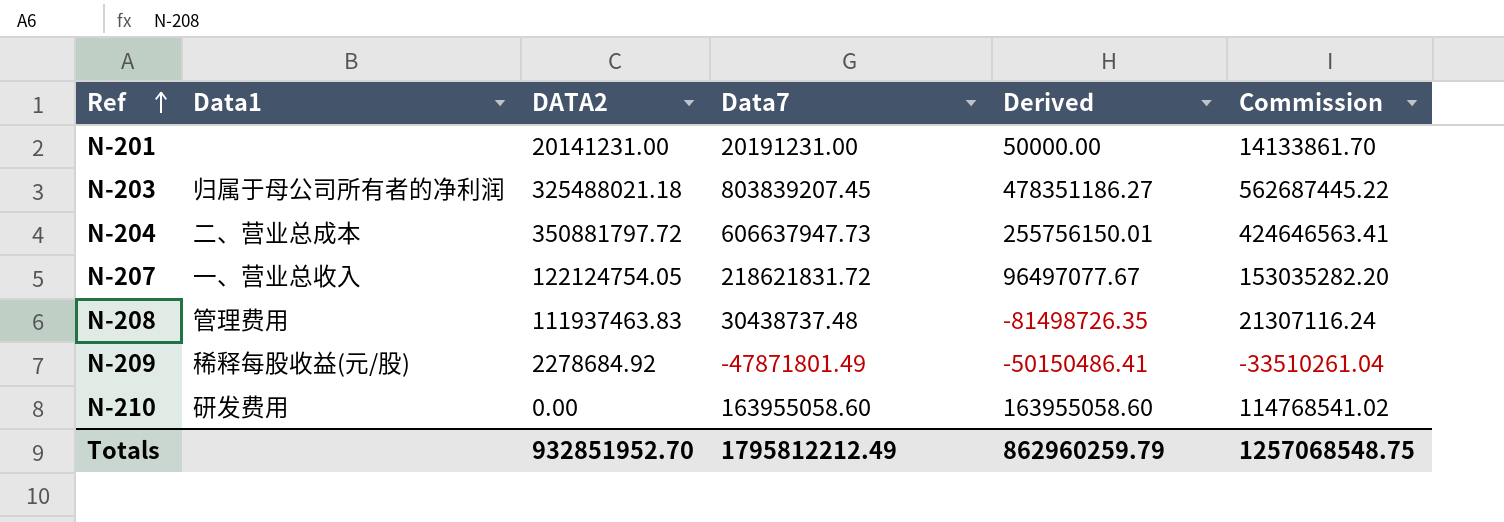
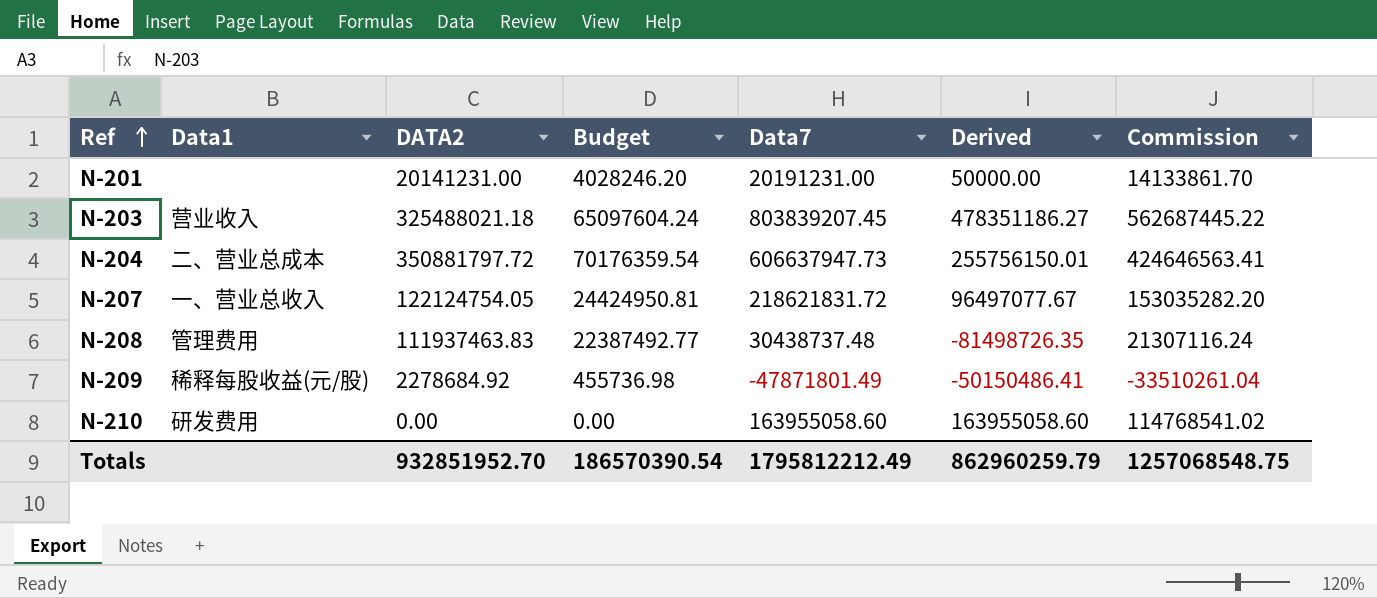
column Budget | formula: none -> [DATA2] * 0.2
N-203 | Data1: 归属于母公司所有者的净利润 -> 营业收入

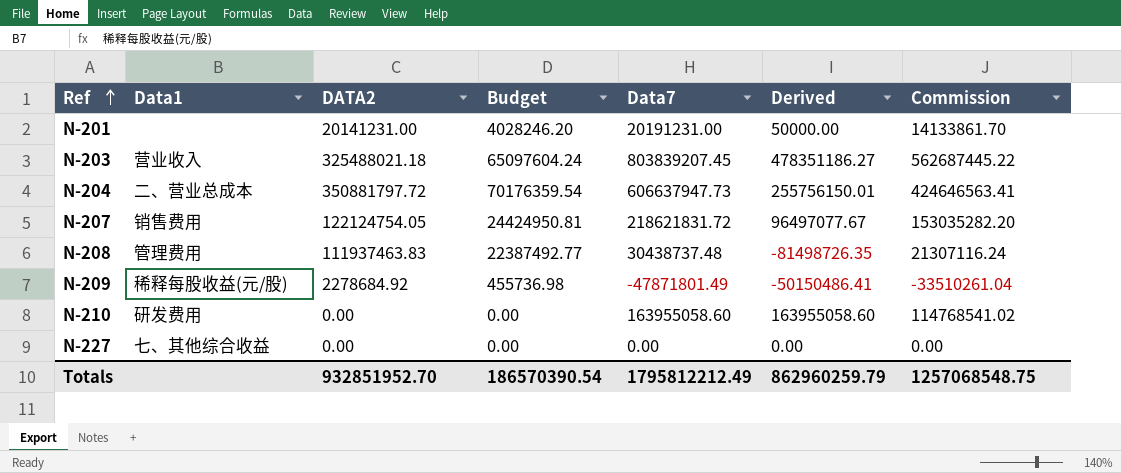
N-207 | Data1: 一、营业总收入 -> 销售费用
row N-227: none -> 七、其他综合收益 | 0.00 | 0.00 | 0.00 | 0.00 | 0.00

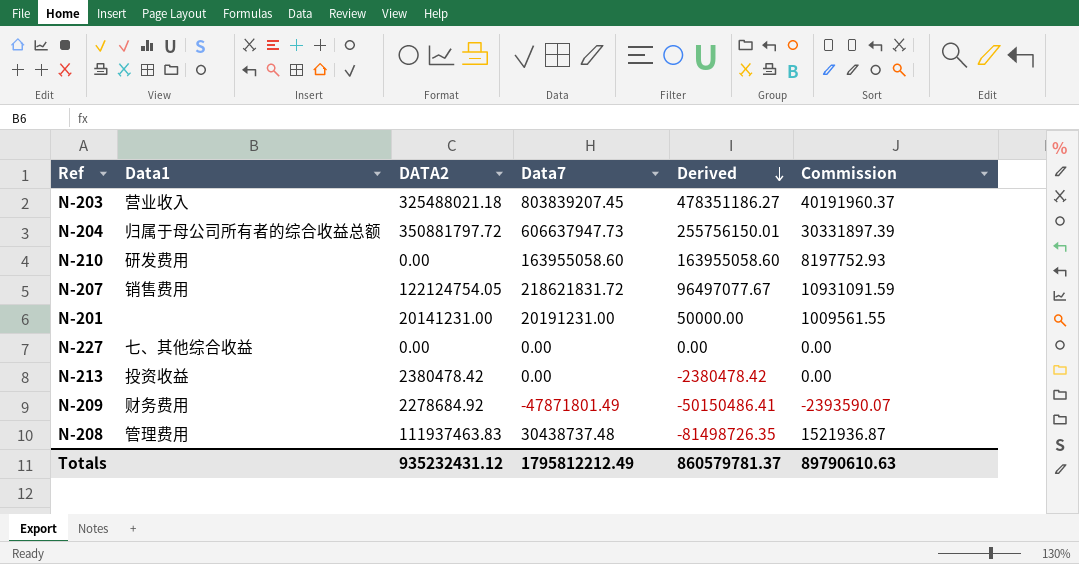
row order: Ref ascending -> Derived descending
column Budget | formula: [DATA2] * 0.2 -> none
column Commission | formula: [Data7] * 0.7 -> [Data7] * 0.05
N-204 | Data1: 二、营业总成本 -> 归属于母公司所有者的综合收益总额
row N-213: none -> 投资收益 | 2380478.42 | 0.00 | -2380478.42 | 0.00
N-209 | Data1: 稀释每股收益(元/股) -> 财务费用
Totals | DATA2: 932851952.70 -> 935232431.12
Totals | Derived: 862960259.79 -> 860579781.37
Totals | Commission: 1257068548.75 -> 89790610.63

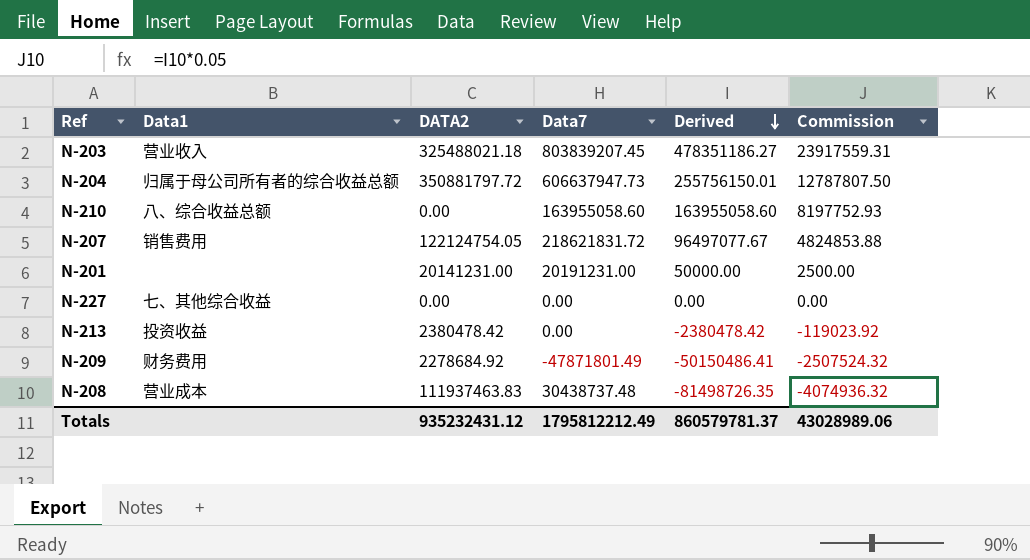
column Commission | formula: [Data7] * 0.05 -> [Derived] * 0.05
N-210 | Data1: 研发费用 -> 八、综合收益总额
N-208 | Data1: 管理费用 -> 营业成本
Totals | Commission: 89790610.63 -> 43028989.06

